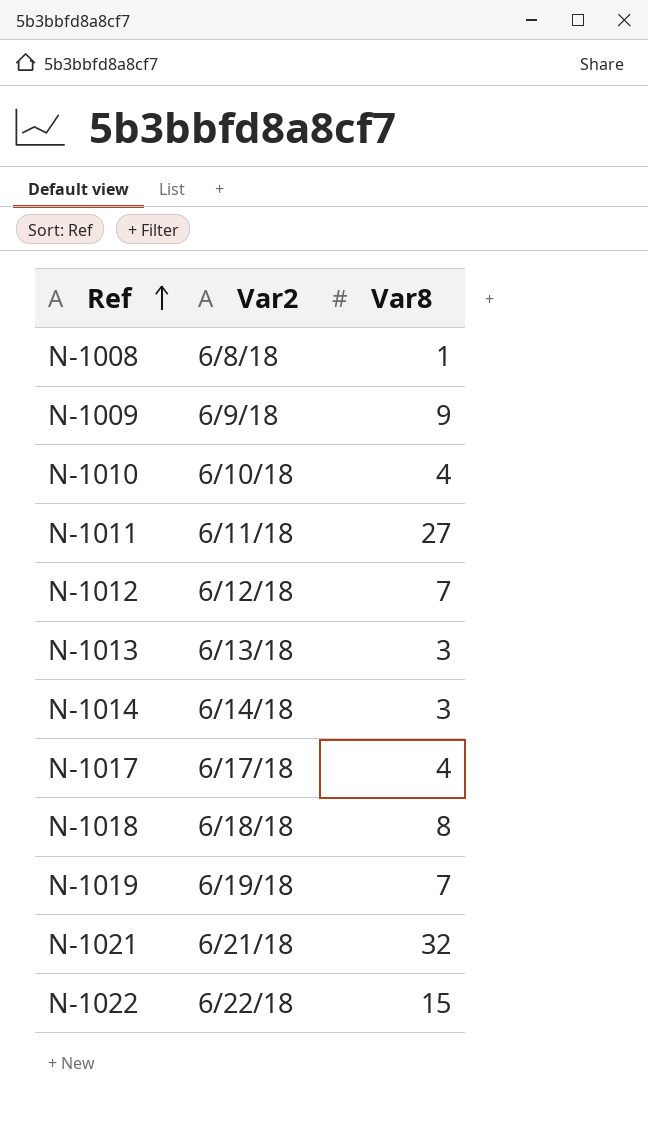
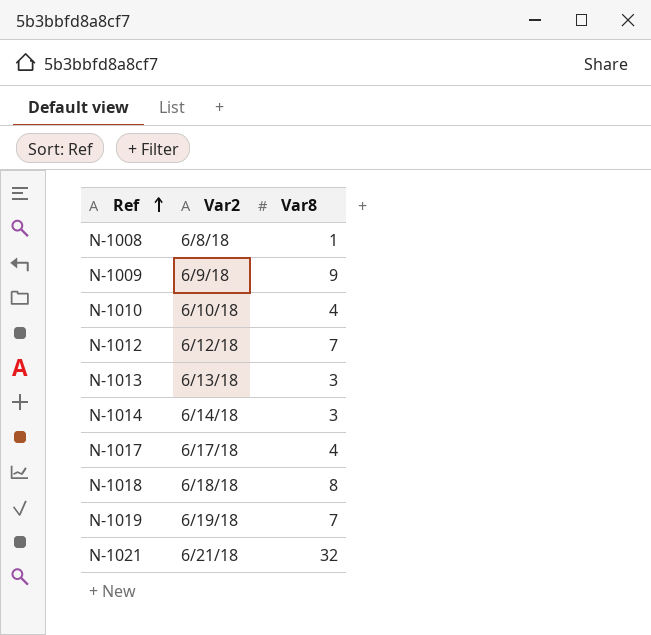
row N-1011: 6/11/18 | 27 -> none
row N-1022: 6/22/18 | 15 -> none

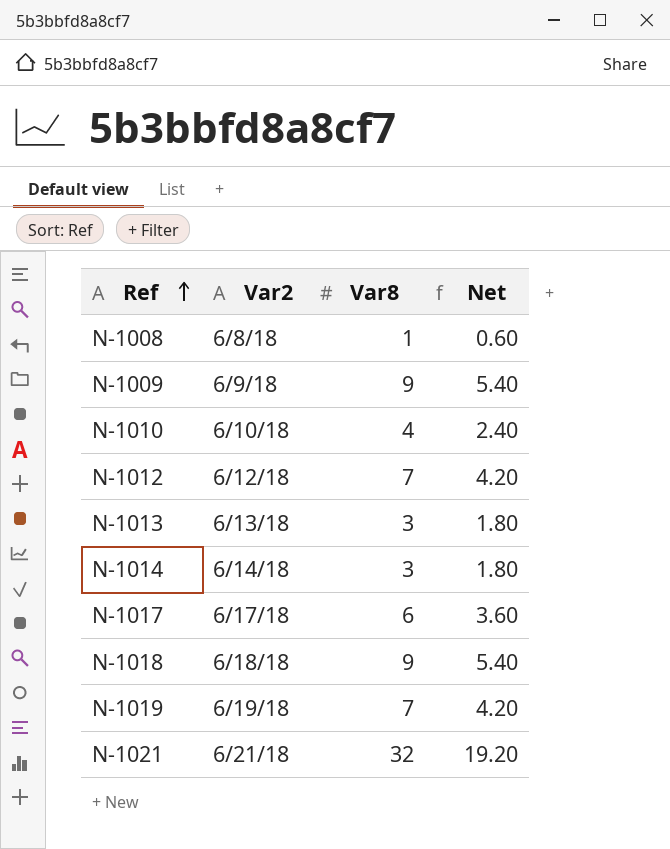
column Net | formula: none -> [Var8] * 0.6
N-1017 | Var8: 4 -> 6
N-1018 | Var8: 8 -> 9

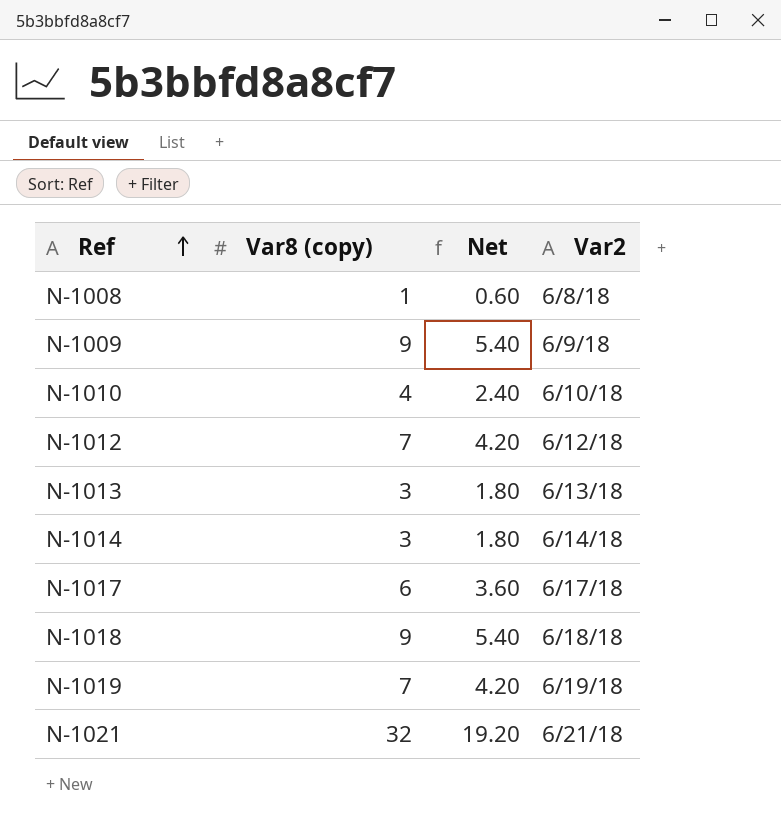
column name: Var8 -> Var8 (copy)
column Var2 | position: 2 -> 4

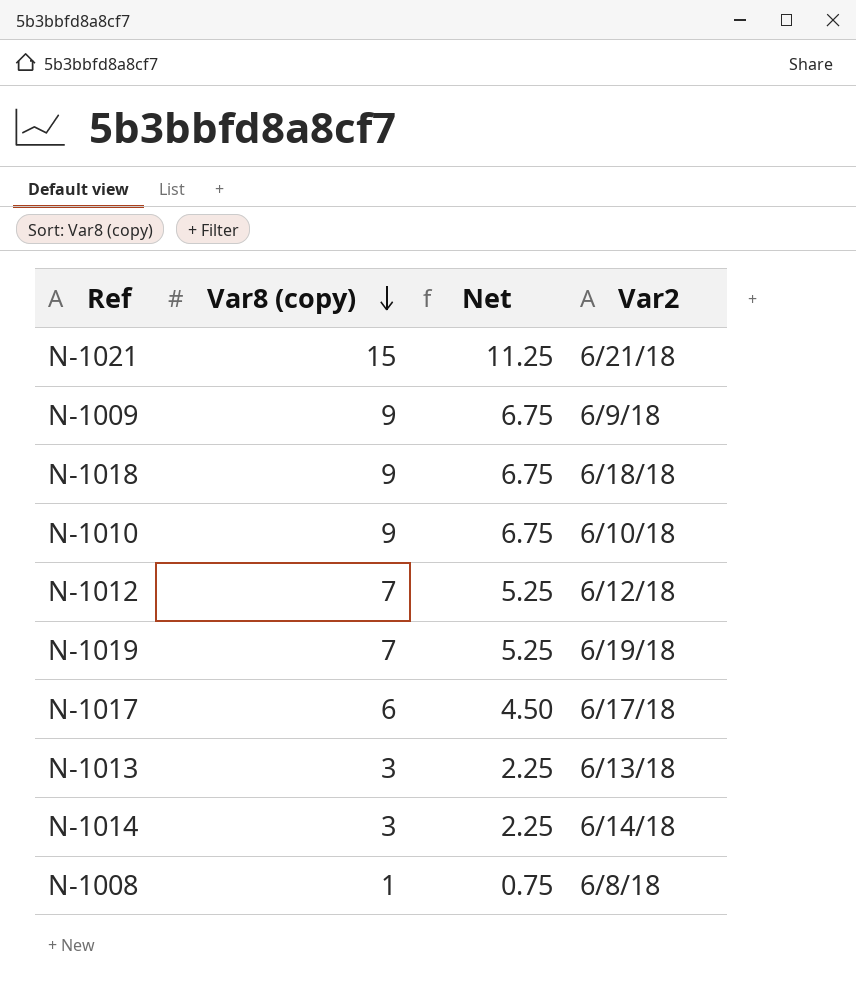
row order: Ref ascending -> Var8 (copy) descending
column Net | formula: [Var8 (copy)] * 0.6 -> [Var8 (copy)] * 0.75
N-1021 | Var8 (copy): 32 -> 15
N-1010 | Var8 (copy): 4 -> 9

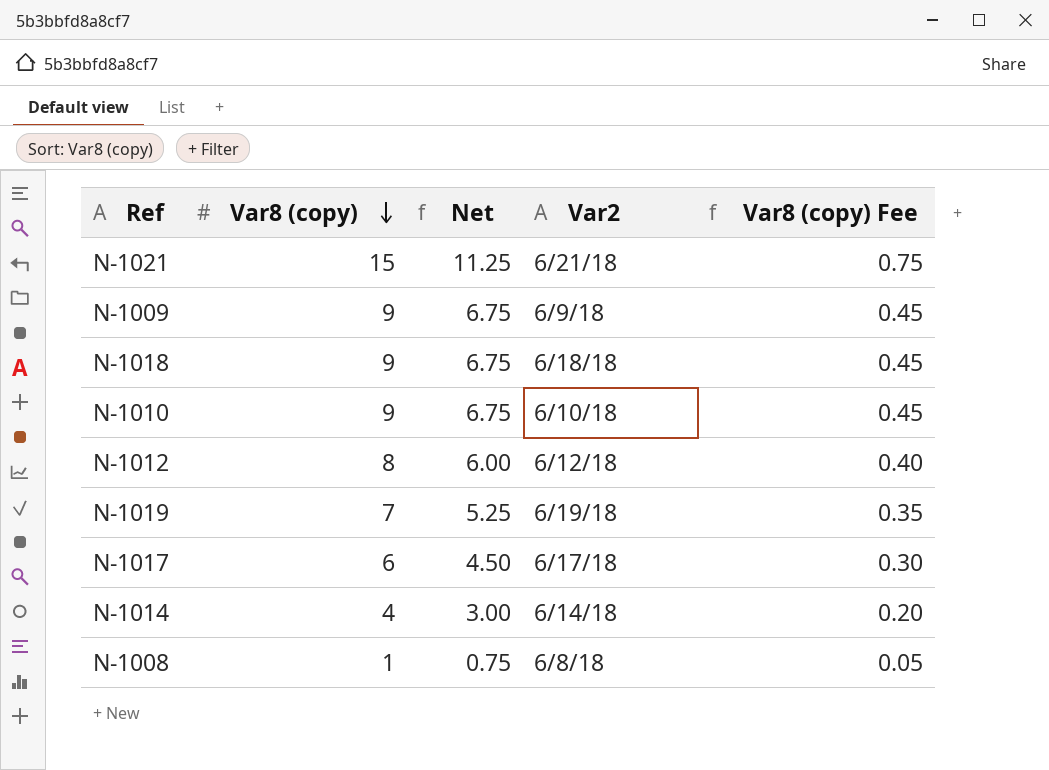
column Var8 (copy) Fee | formula: none -> [Var8 (copy)] * 0.05
row N-1013: 3 | 2.25 | 6/13/18 -> none
N-1012 | Var8 (copy): 7 -> 8
N-1012 | Net: 5.25 -> 6.00
N-1014 | Var8 (copy): 3 -> 4
N-1014 | Net: 2.25 -> 3.00

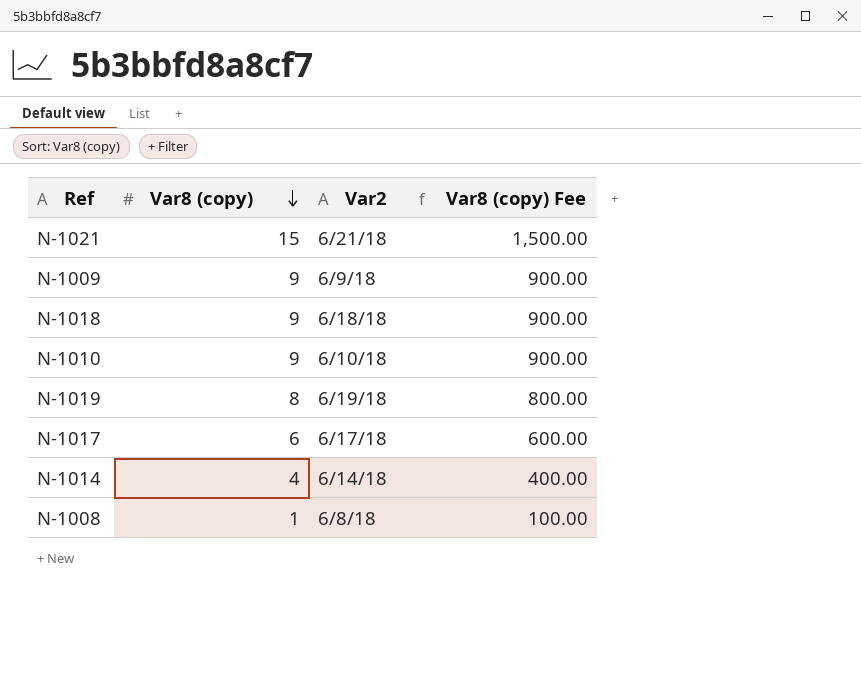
column Net | formula: [Var8 (copy)] * 0.75 -> none
column Var8 (copy) Fee | formula: [Var8 (copy)] * 0.05 -> [Var8 (copy)] * 100
row N-1012: 8 | 6.00 | 6/12/18 | 0.40 -> none
N-1019 | Var8 (copy): 7 -> 8

